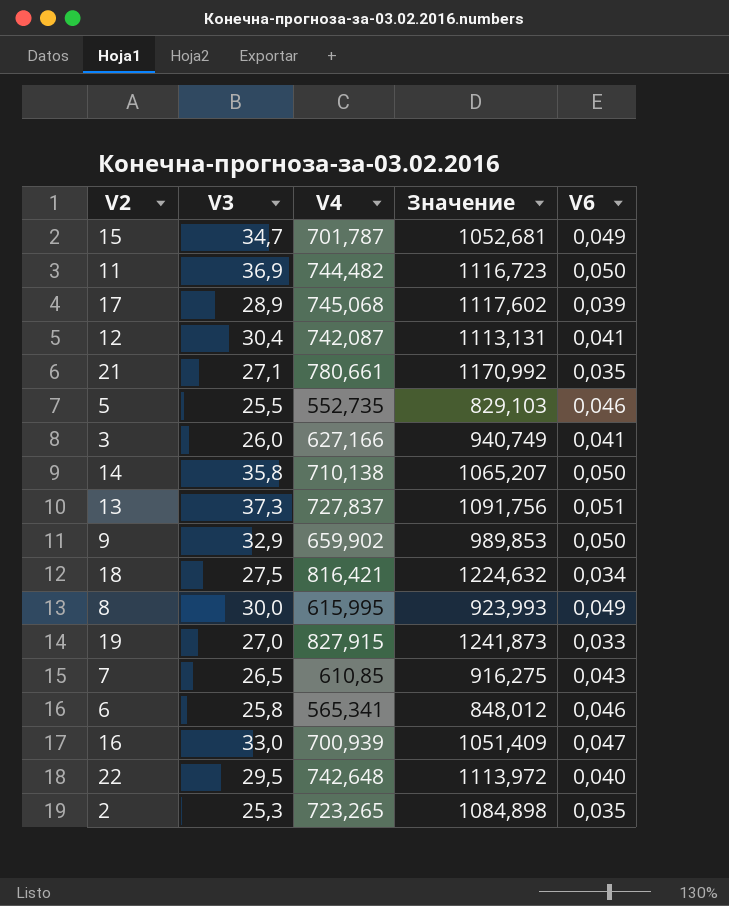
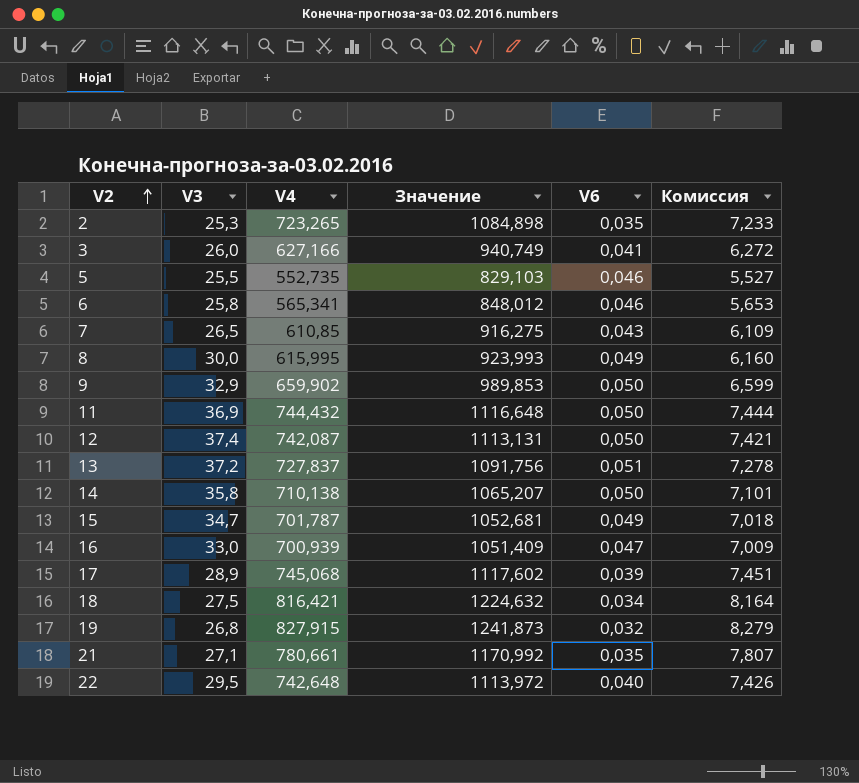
row order: none -> V2 ascending
column Комиссия | formula: none -> [V4] * 0,01
11 | V4: 744,482 -> 744,432
11 | Значение: 1116,723 -> 1116,648
12 | V3: 30,4 -> 37,4
12 | V6: 0,041 -> 0,050
13 | V3: 37,3 -> 37,2
19 | V3: 27,0 -> 26,8
19 | V6: 0,033 -> 0,032

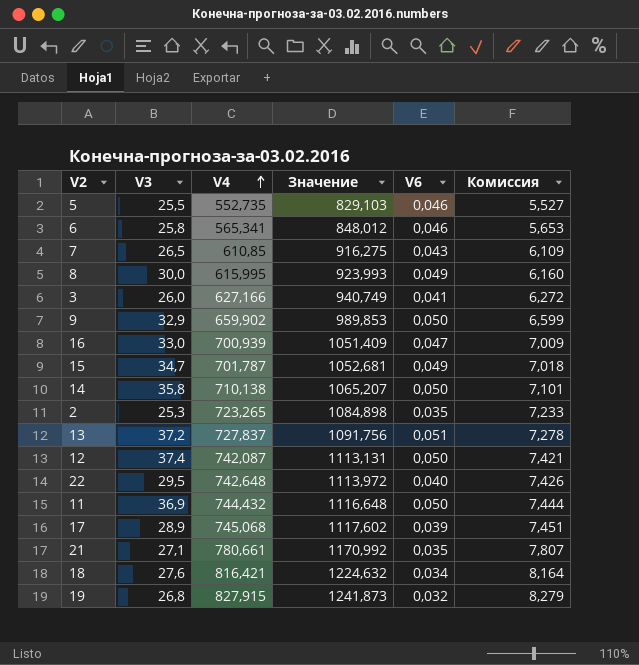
row order: V2 ascending -> V4 ascending
18 | V3: 27,5 -> 27,6

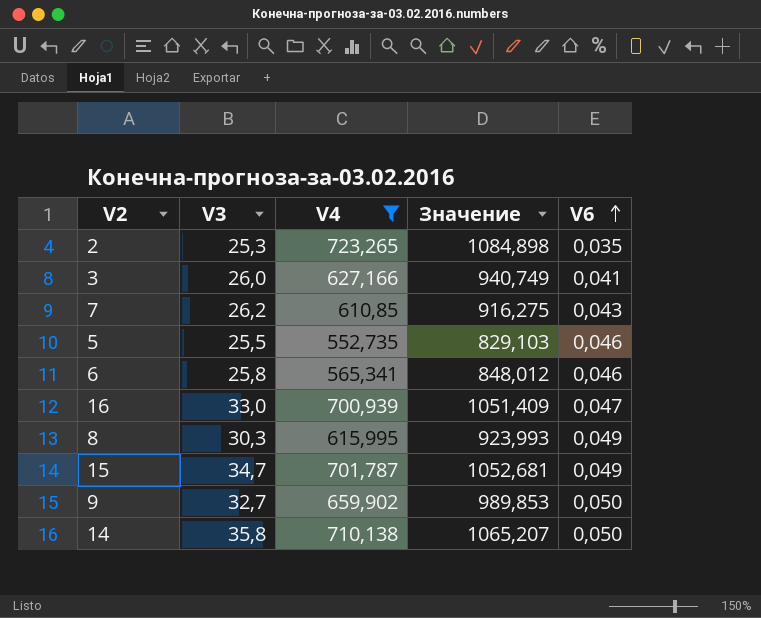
filter: none -> V4 <= 723,265
row order: V4 ascending -> V6 ascending
column Комиссия | formula: [V4] * 0,01 -> none
7 | V3: 26,5 -> 26,2
8 | V3: 30,0 -> 30,3
9 | V3: 32,9 -> 32,7

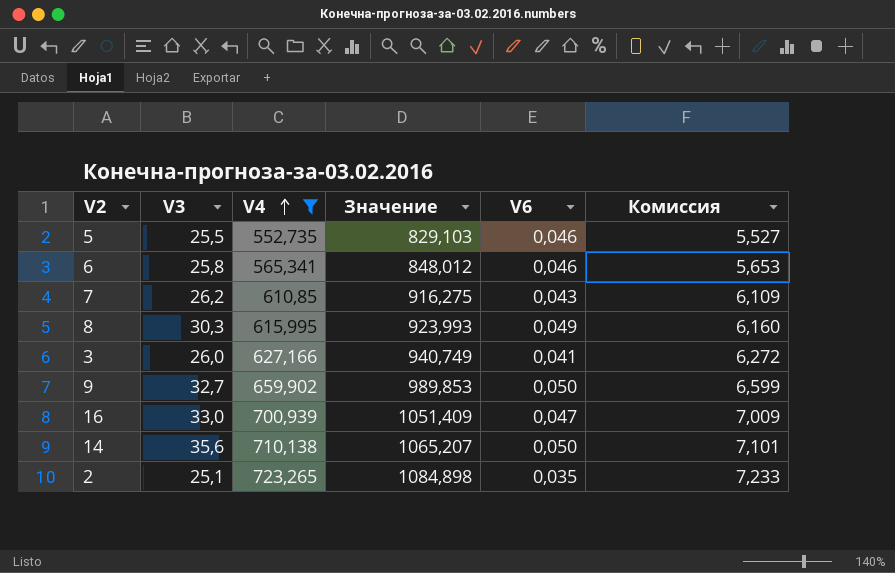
row order: V6 ascending -> V4 ascending
column Комиссия | formula: none -> [V4] * 0,01
row 15: 34,7 | 701,787 | 1052,681 | 0,049 -> none
14 | V3: 35,8 -> 35,6
2 | V3: 25,3 -> 25,1

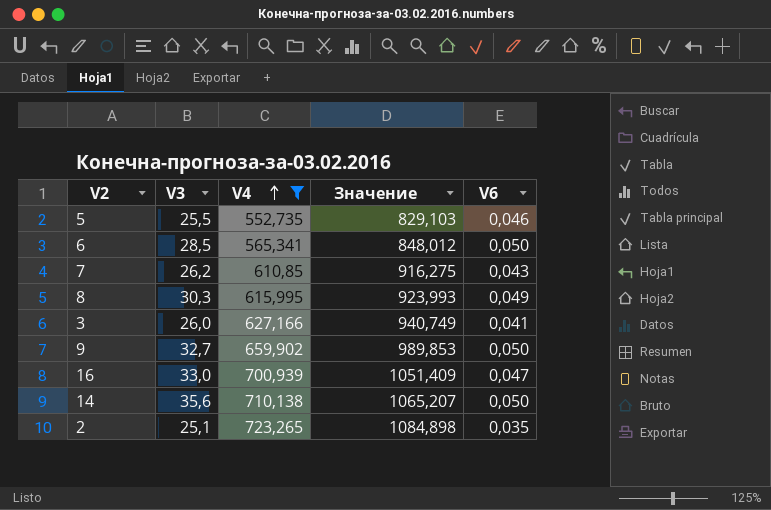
column Комиссия | formula: [V4] * 0,01 -> none
6 | V3: 25,8 -> 28,5
6 | V6: 0,046 -> 0,050

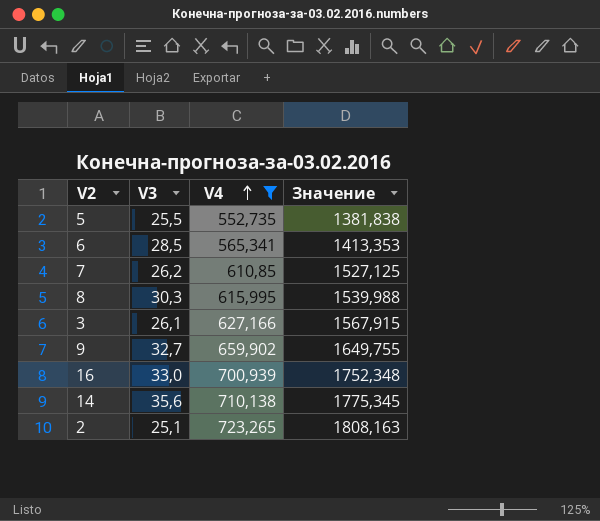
column V6 | formula: [V3] / [V4] -> none
column Значение | formula: [V4] * 1,5 -> [V4] * 2,5
3 | V3: 26,0 -> 26,1

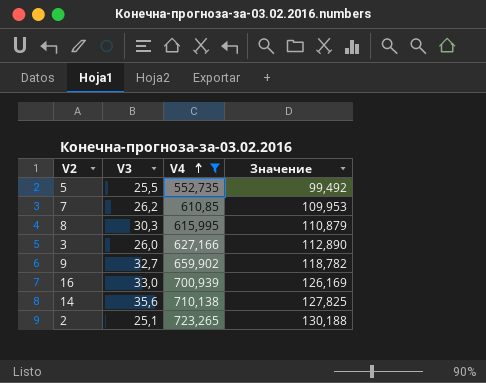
column Значение | formula: [V4] * 2,5 -> [V4] * 0,18
row 6: 28,5 | 565,341 | 1413,353 -> none
3 | V3: 26,1 -> 26,0

